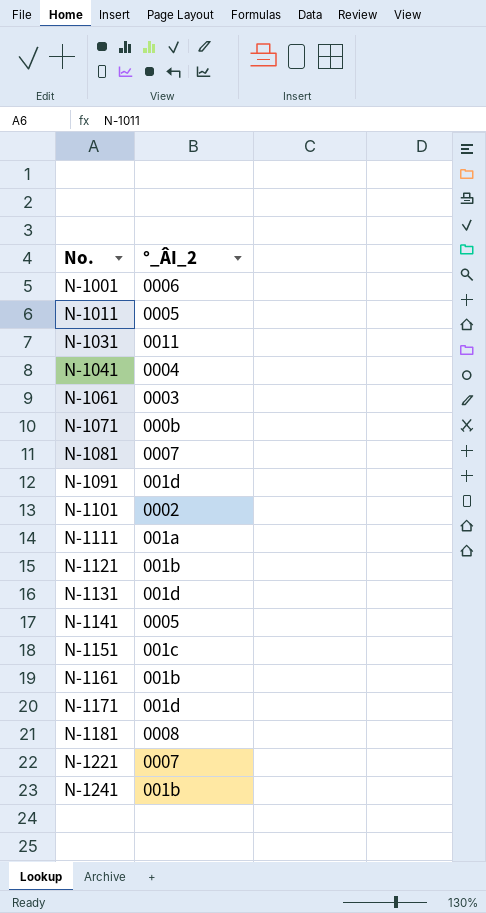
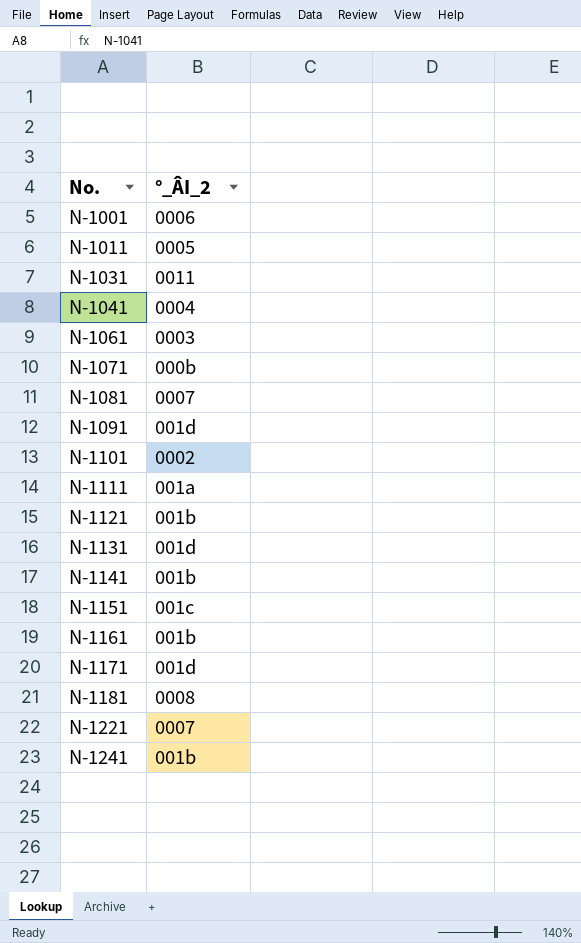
N-1141 | °_ÂI_2: 0005 -> 001b

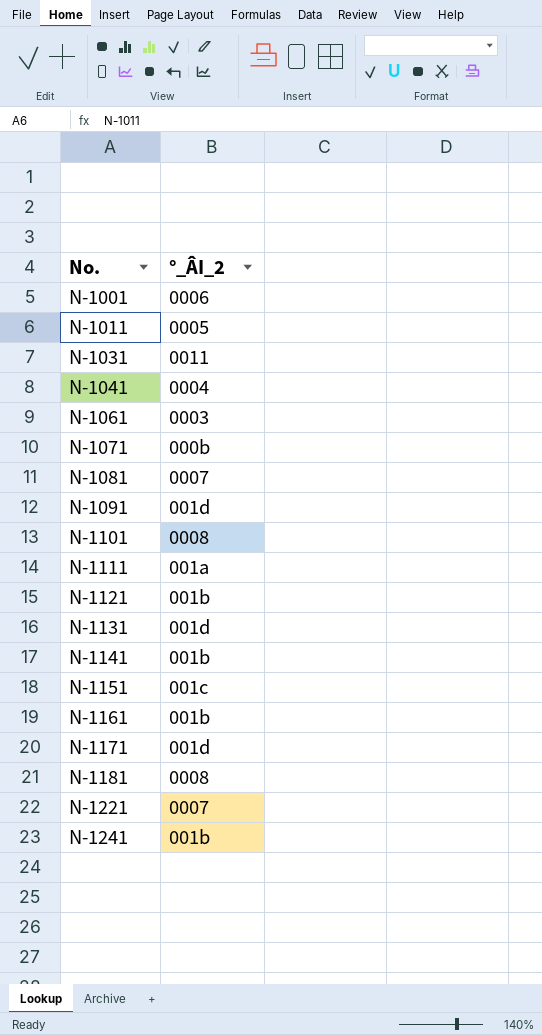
N-1101 | °_ÂI_2: 0002 -> 0008

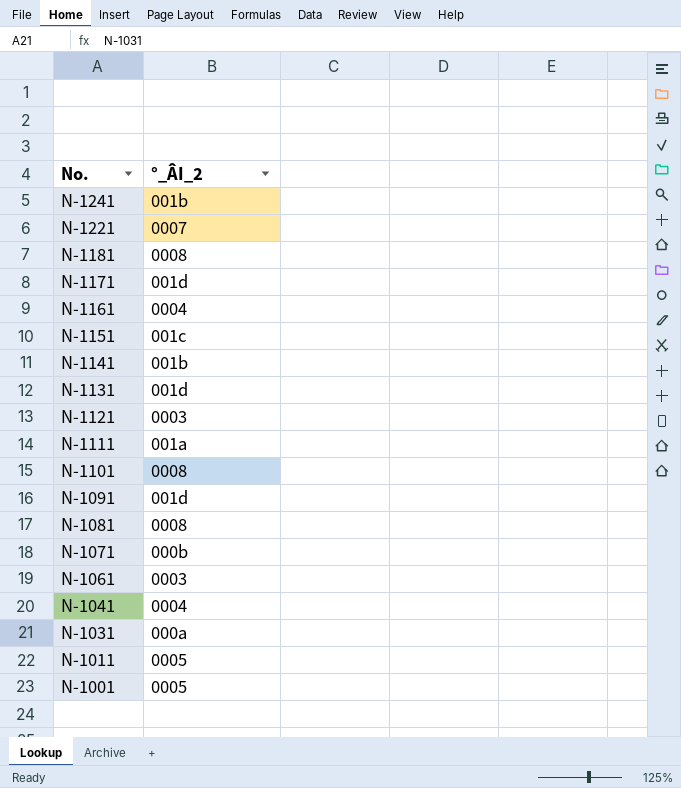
row order: No. ascending -> No. descending
N-1161 | °_ÂI_2: 001b -> 0004
N-1121 | °_ÂI_2: 001b -> 0003
N-1081 | °_ÂI_2: 0007 -> 0008
N-1031 | °_ÂI_2: 0011 -> 000a
N-1001 | °_ÂI_2: 0006 -> 0005

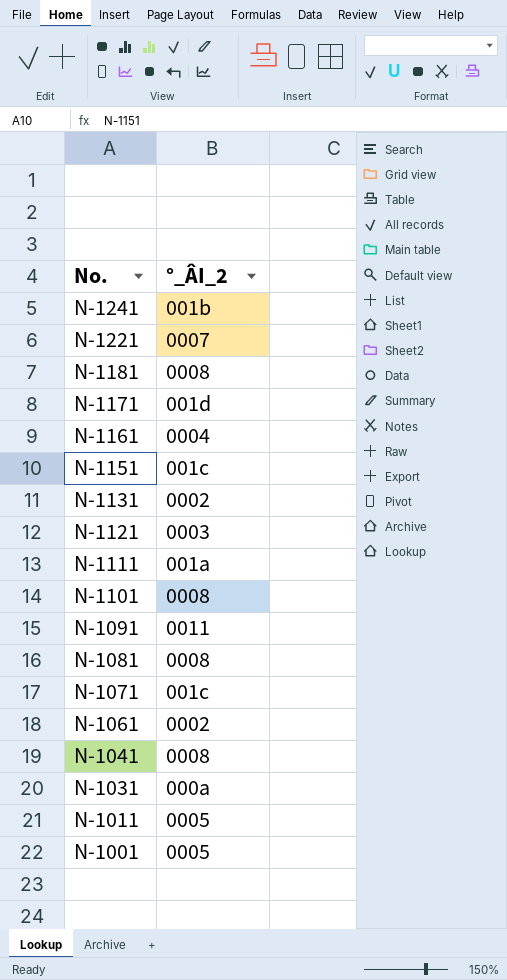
row N-1141: 001b -> none
N-1131 | °_ÂI_2: 001d -> 0002
N-1091 | °_ÂI_2: 001d -> 0011
N-1071 | °_ÂI_2: 000b -> 001c
N-1061 | °_ÂI_2: 0003 -> 0002
N-1041 | °_ÂI_2: 0004 -> 0008

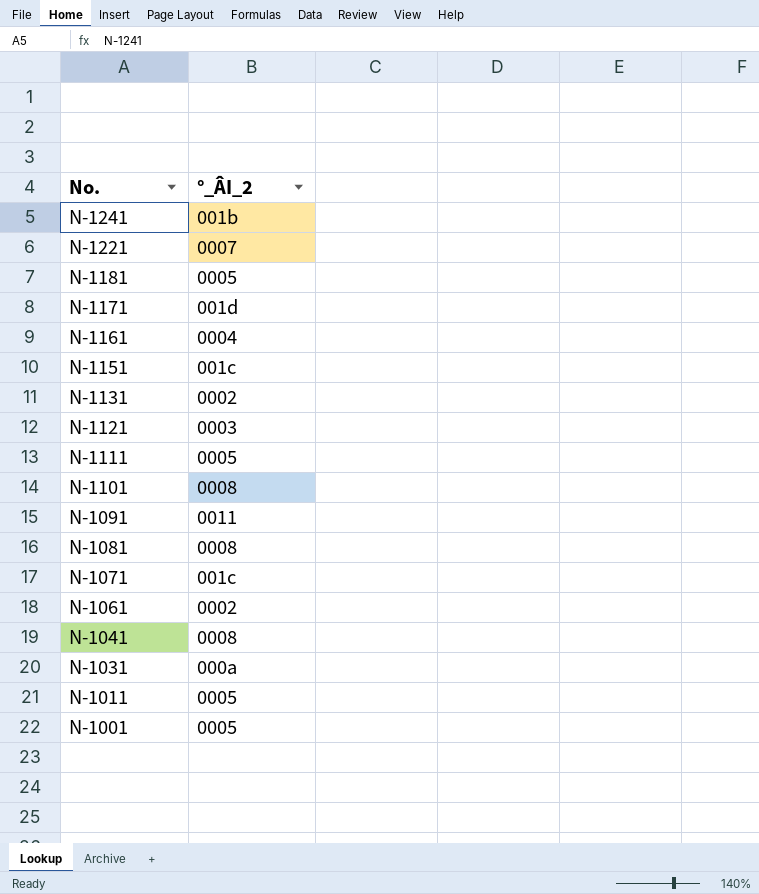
N-1181 | °_ÂI_2: 0008 -> 0005
N-1111 | °_ÂI_2: 001a -> 0005

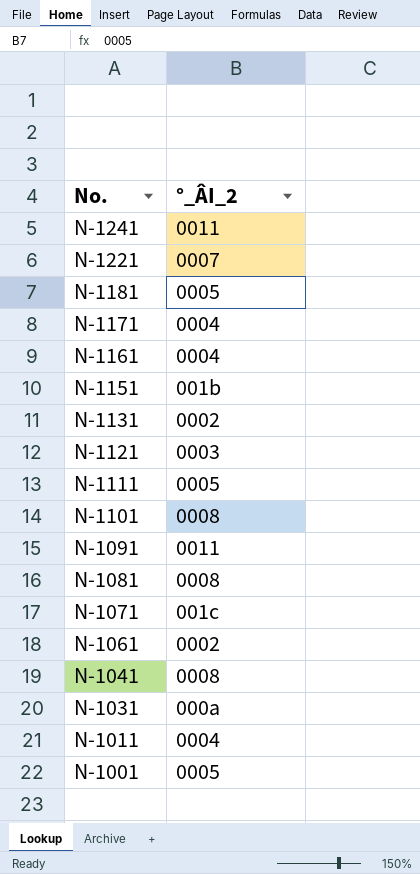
N-1241 | °_ÂI_2: 001b -> 0011
N-1171 | °_ÂI_2: 001d -> 0004
N-1151 | °_ÂI_2: 001c -> 001b
N-1011 | °_ÂI_2: 0005 -> 0004

